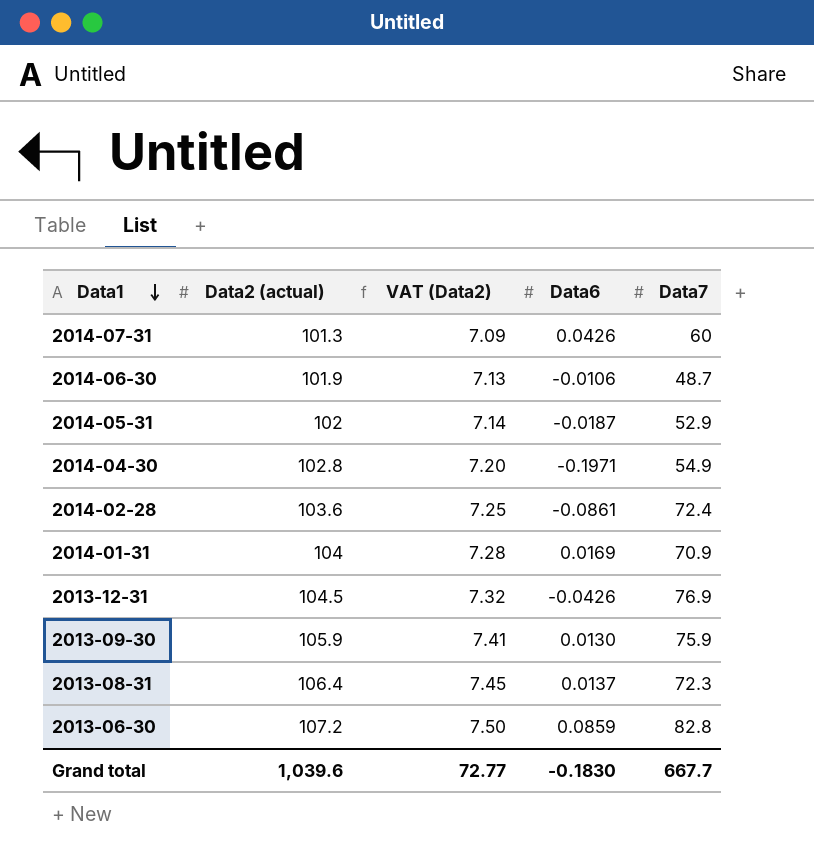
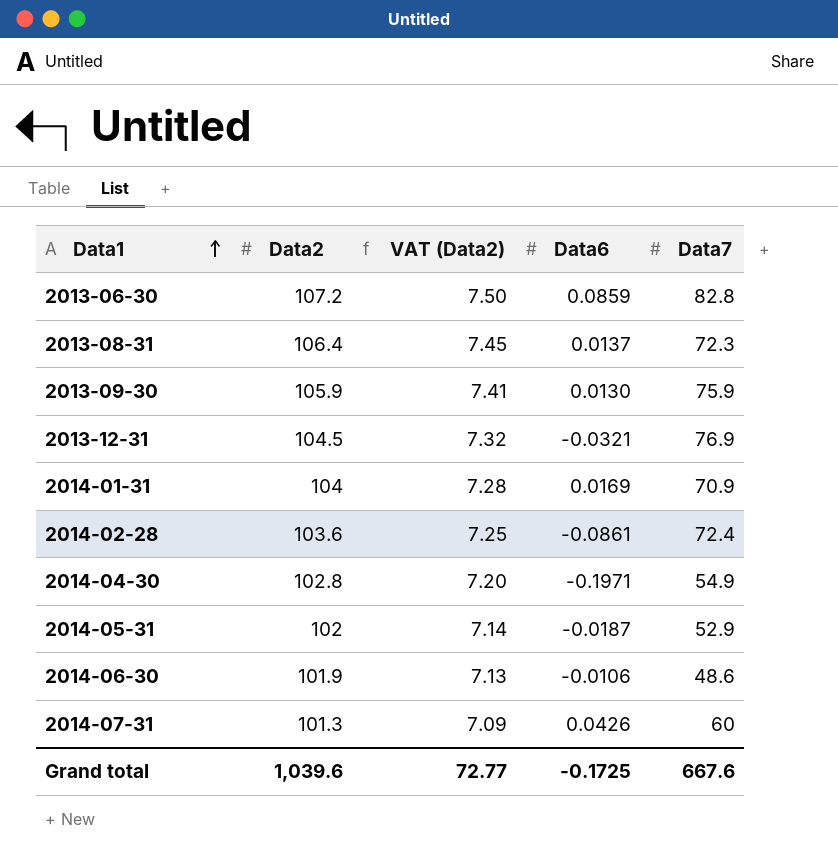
row order: Data1 descending -> Data1 ascending
column name: Data2 (actual) -> Data2
2013-12-31 | Data6: -0.0426 -> -0.0321
2014-06-30 | Data7: 48.7 -> 48.6
Grand total | Data6: -0.1830 -> -0.1725
Grand total | Data7: 667.7 -> 667.6

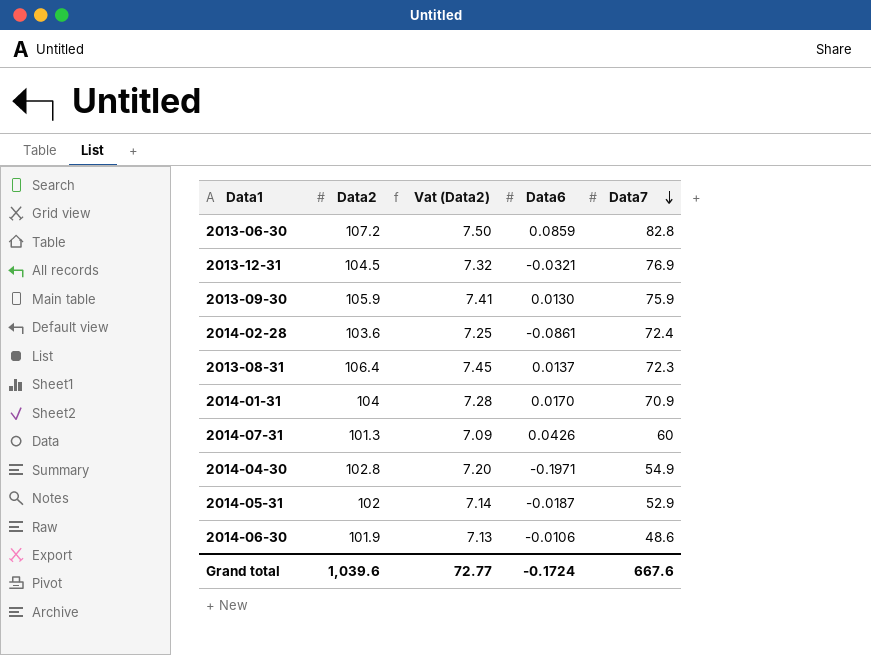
row order: Data1 ascending -> Data7 descending
column name: VAT (Data2) -> Vat (Data2)
2014-01-31 | Data6: 0.0169 -> 0.0170
Grand total | Data6: -0.1725 -> -0.1724

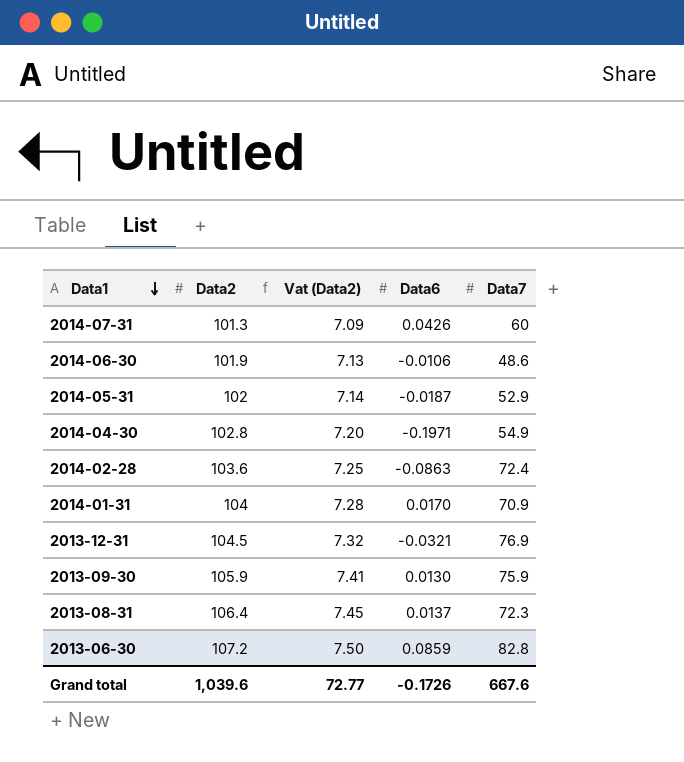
row order: Data7 descending -> Data1 descending
2014-02-28 | Data6: -0.0861 -> -0.0863
Grand total | Data6: -0.1724 -> -0.1726

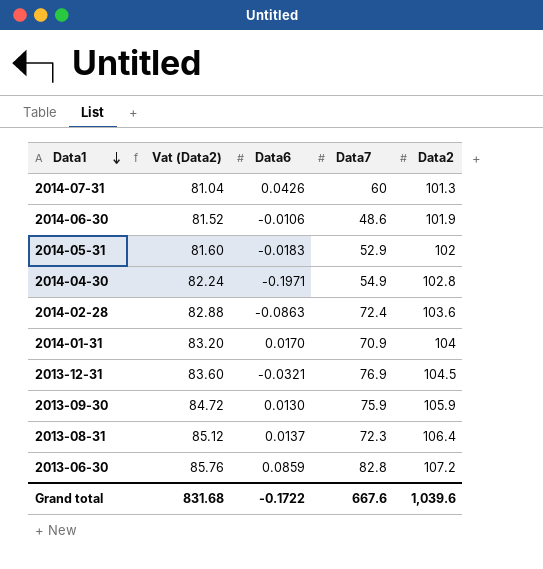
column Vat (Data2) | formula: [Data2] * 0.07 -> [Data2] * 0.8
column Data2 | position: 2 -> 5
2014-05-31 | Data6: -0.0187 -> -0.0183
Grand total | Vat (Data2): 72.77 -> 831.68
Grand total | Data6: -0.1726 -> -0.1722

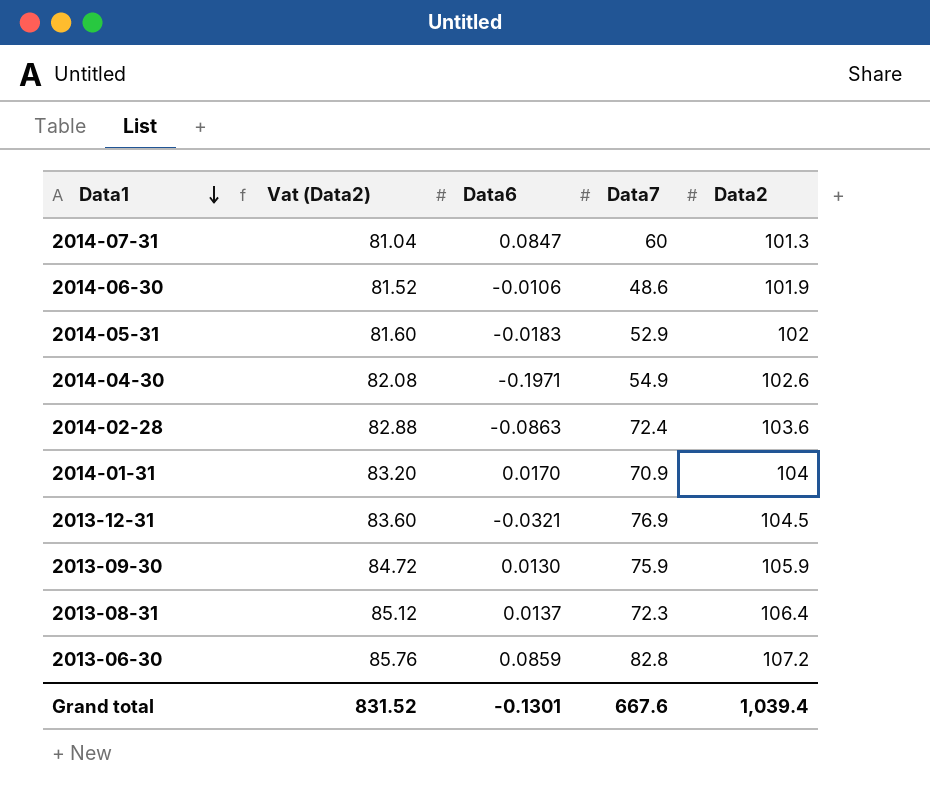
2014-07-31 | Data6: 0.0426 -> 0.0847
2014-04-30 | Vat (Data2): 82.24 -> 82.08
2014-04-30 | Data2: 102.8 -> 102.6
Grand total | Vat (Data2): 831.68 -> 831.52
Grand total | Data6: -0.1722 -> -0.1301
Grand total | Data2: 1,039.6 -> 1,039.4

